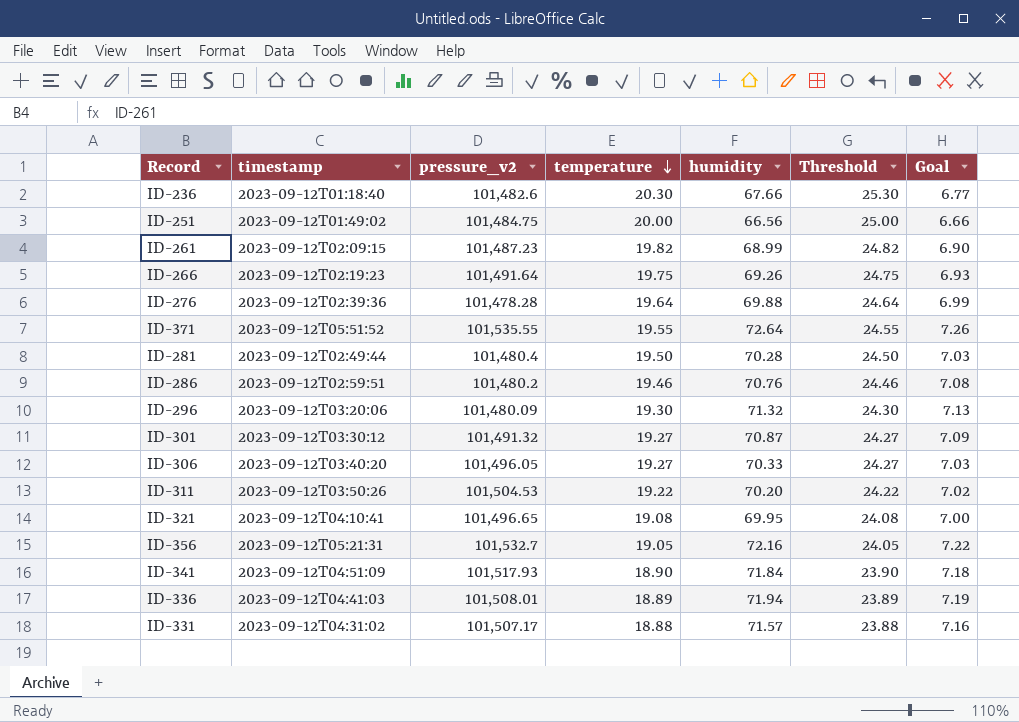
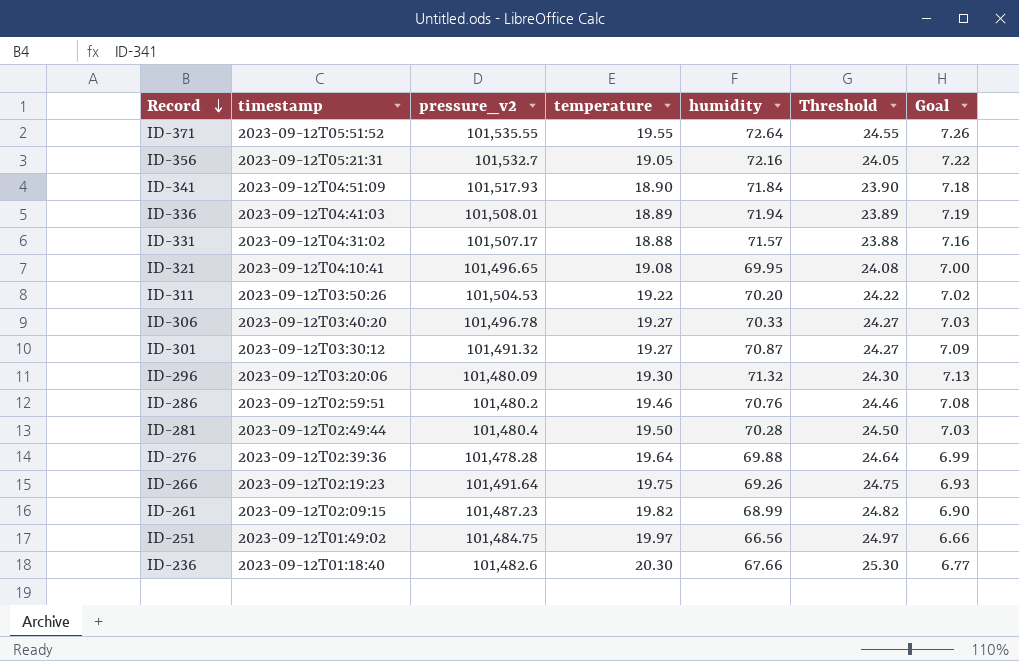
row order: temperature descending -> Record descending
ID-306 | pressure_v2: 101,496.05 -> 101,496.78
ID-251 | temperature: 20.00 -> 19.97
ID-251 | Threshold: 25.00 -> 24.97

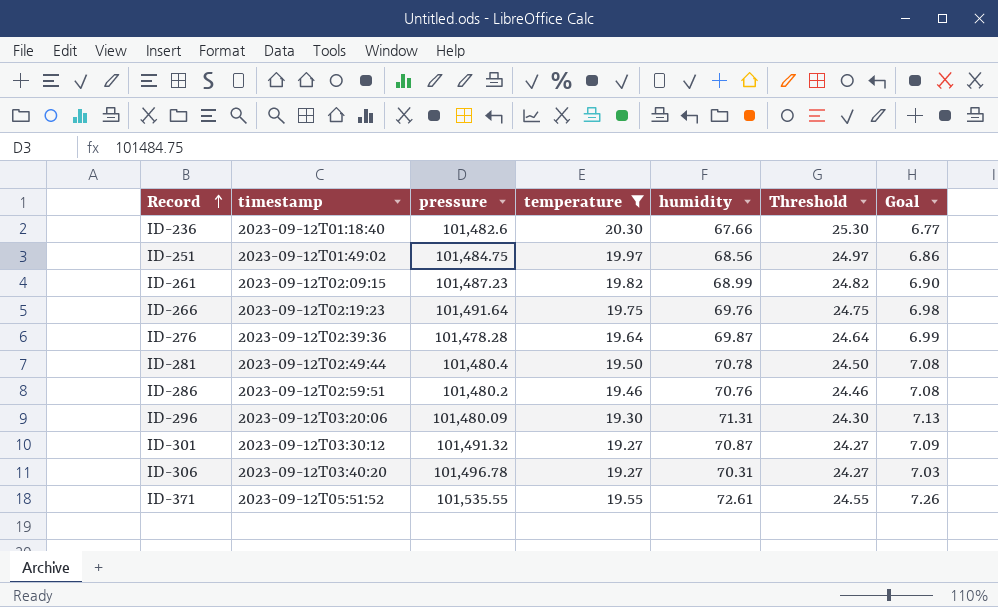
filter: none -> temperature >= 19.27
row order: Record descending -> Record ascending
column name: pressure_v2 -> pressure
ID-251 | humidity: 66.56 -> 68.56
ID-251 | Goal: 6.66 -> 6.86
ID-266 | humidity: 69.26 -> 69.76
ID-266 | Goal: 6.93 -> 6.98
ID-276 | humidity: 69.88 -> 69.87
ID-281 | humidity: 70.28 -> 70.78
ID-281 | Goal: 7.03 -> 7.08
ID-296 | humidity: 71.32 -> 71.31
ID-306 | humidity: 70.33 -> 70.31
ID-371 | humidity: 72.64 -> 72.61

